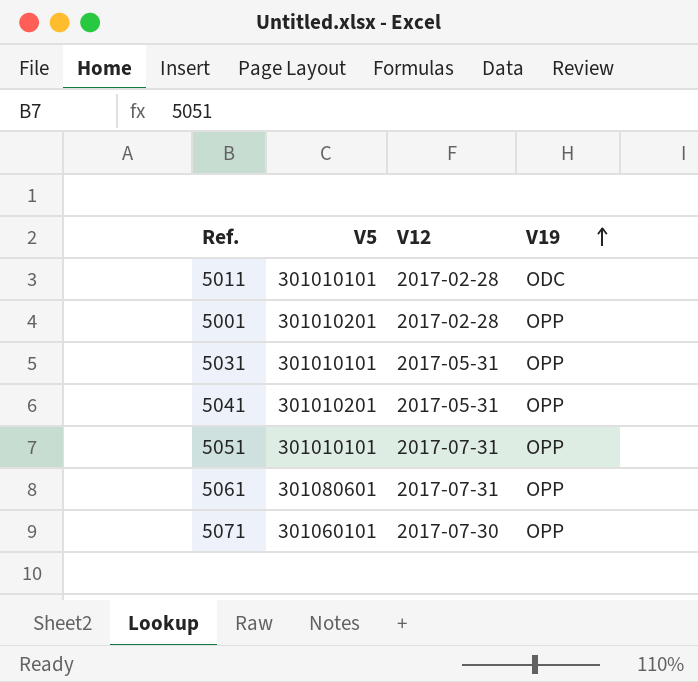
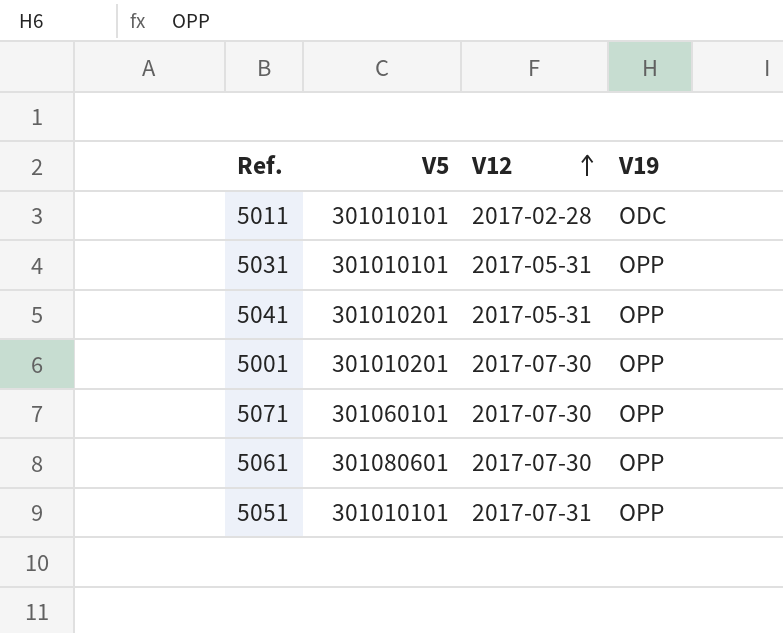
row order: V19 ascending -> V12 ascending
5001 | V12: 2017-02-28 -> 2017-07-30
5061 | V12: 2017-07-31 -> 2017-07-30

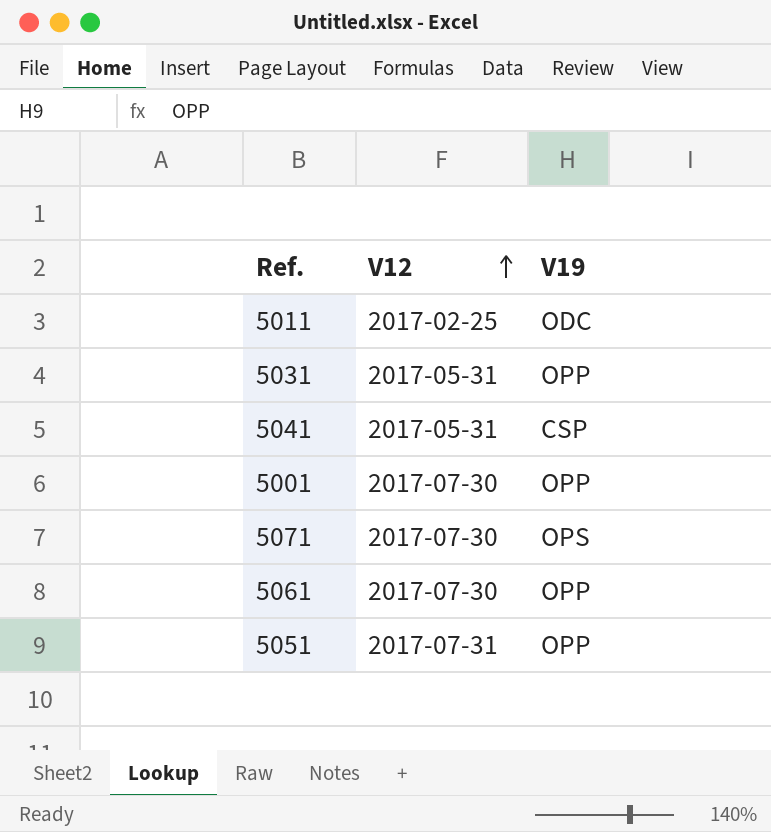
column V5 | position: 2 -> none
5011 | V12: 2017-02-28 -> 2017-02-25
5041 | V19: OPP -> CSP
5071 | V19: OPP -> OPS

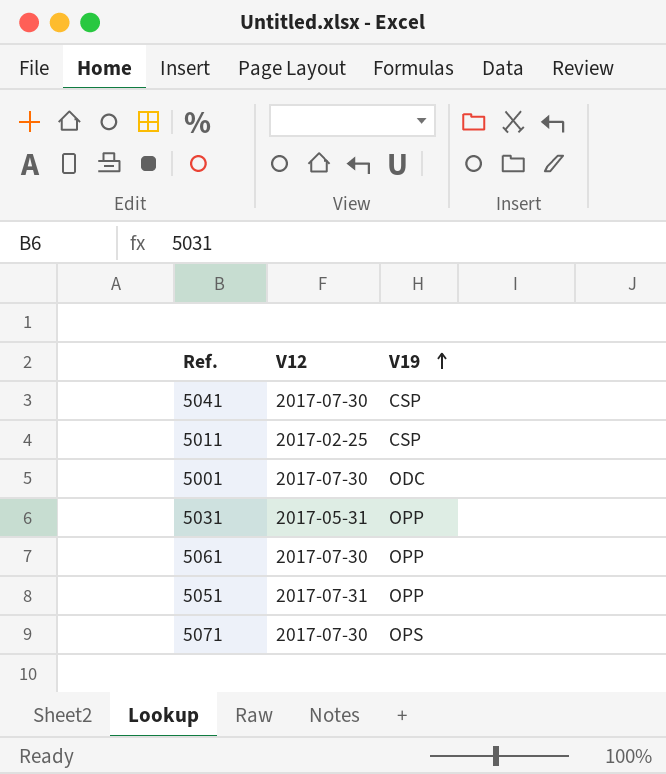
row order: V12 ascending -> V19 ascending
5041 | V12: 2017-05-31 -> 2017-07-30
5011 | V19: ODC -> CSP
5001 | V19: OPP -> ODC

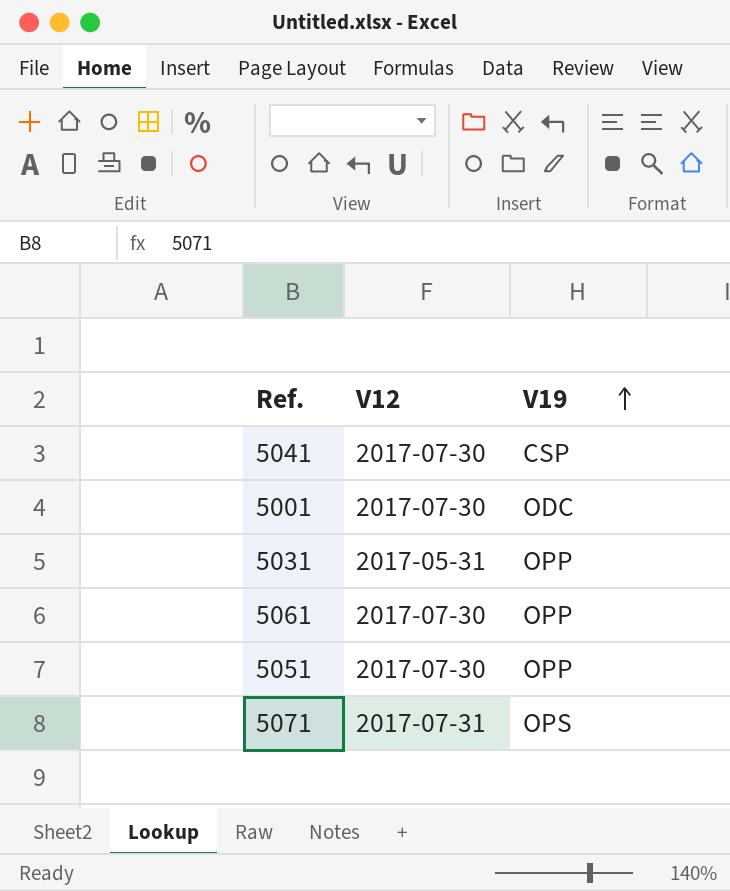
row 5011: 2017-02-25 | CSP -> none
5051 | V12: 2017-07-31 -> 2017-07-30
5071 | V12: 2017-07-30 -> 2017-07-31

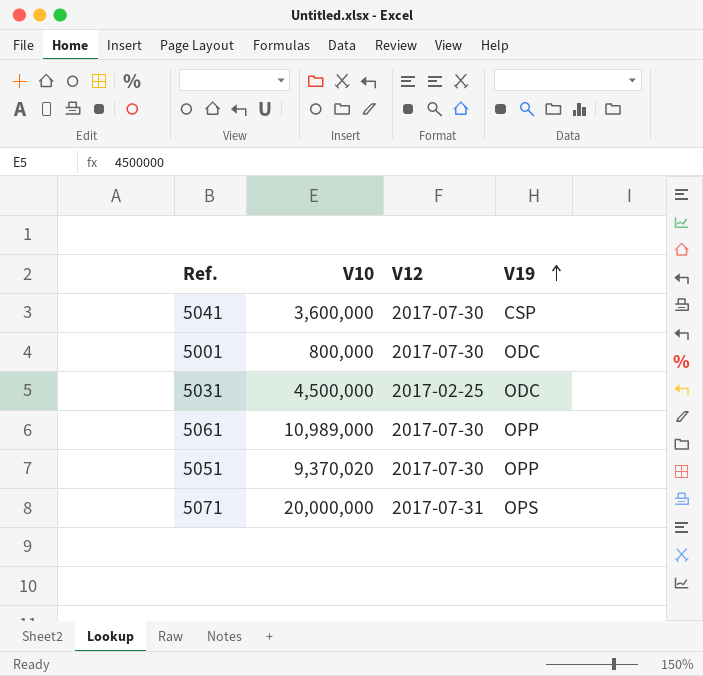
column V10 | position: none -> 2
5031 | V12: 2017-05-31 -> 2017-02-25
5031 | V19: OPP -> ODC

